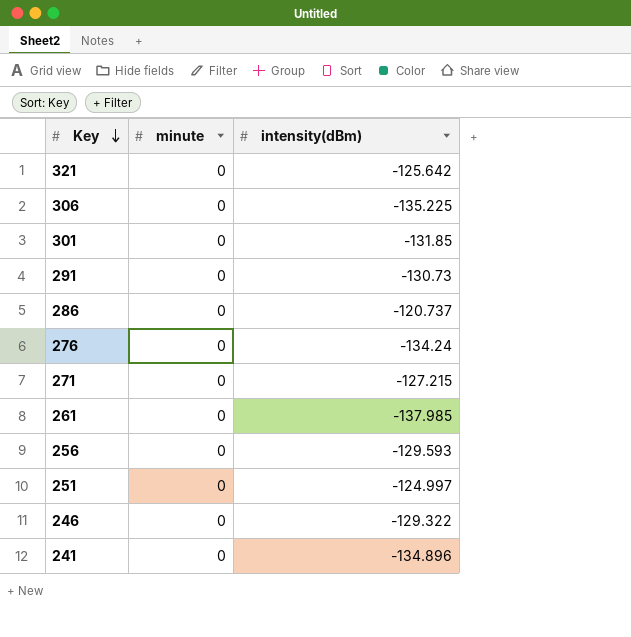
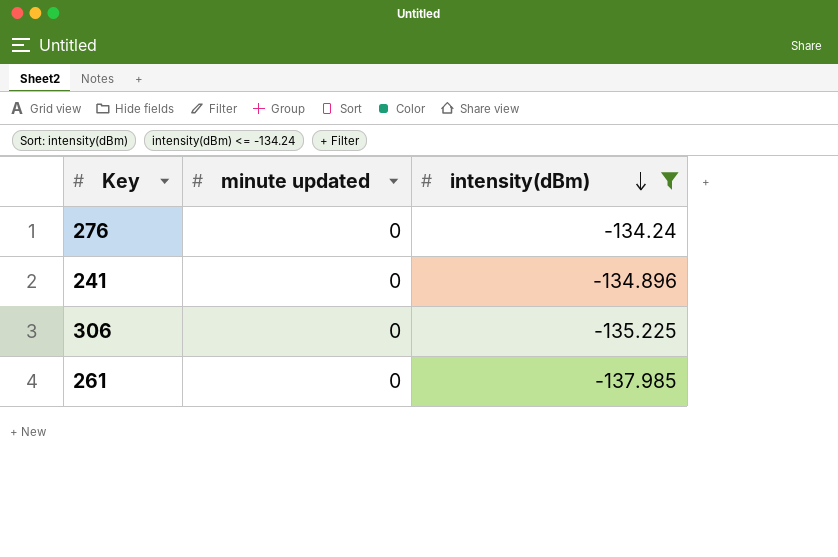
filter: none -> intensity(dBm) <= -134.24
row order: Key descending -> intensity(dBm) descending
column name: minute -> minute updated

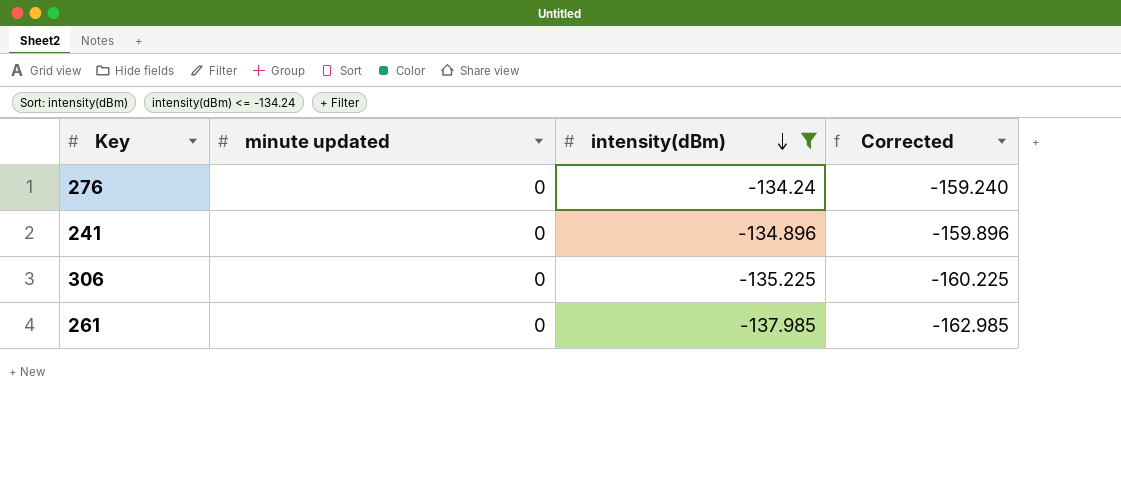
column Corrected | formula: none -> [intensity(dBm)] - 25

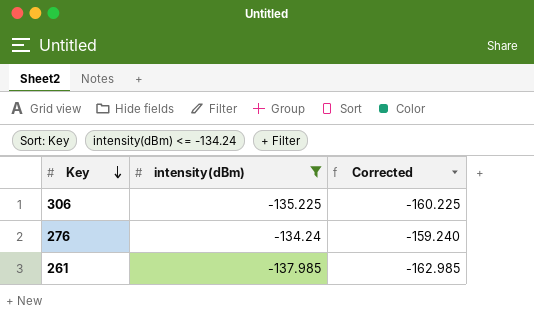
row order: intensity(dBm) descending -> Key descending
column minute updated | position: 2 -> none
row 241: 0 | -134.896 | -159.896 -> none

